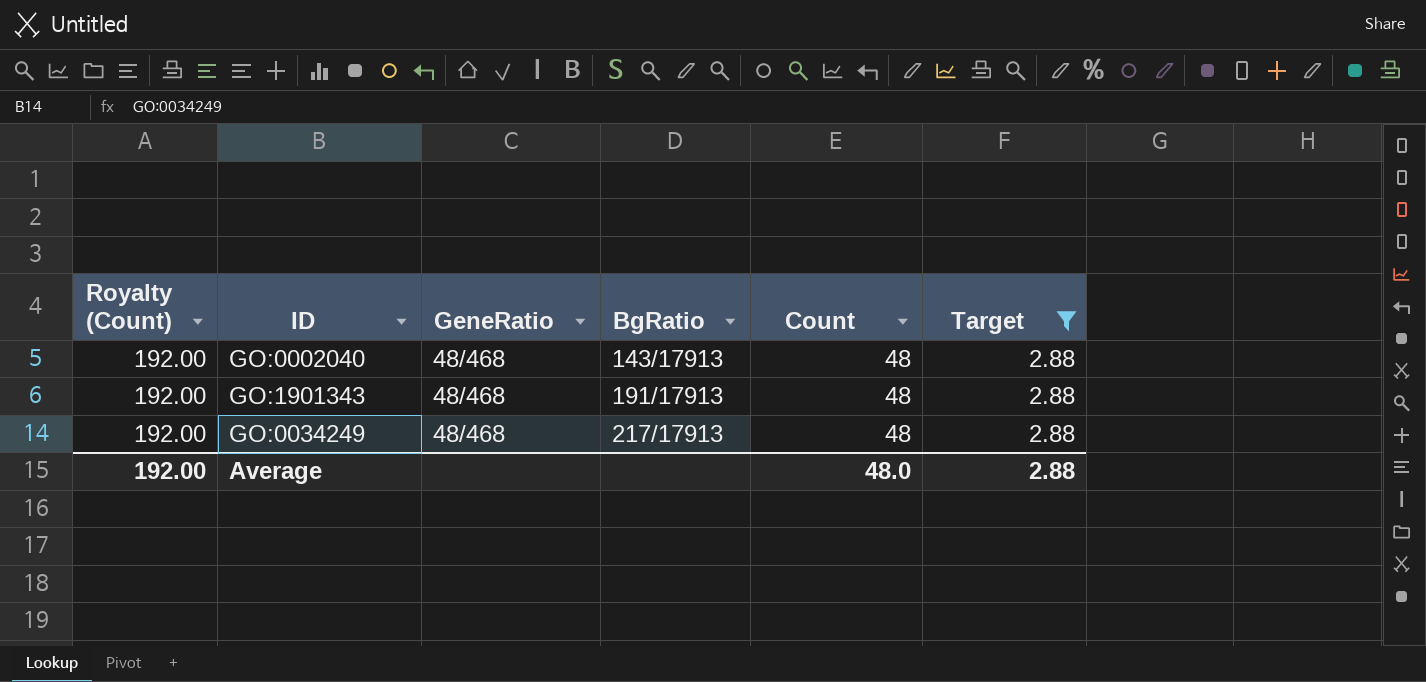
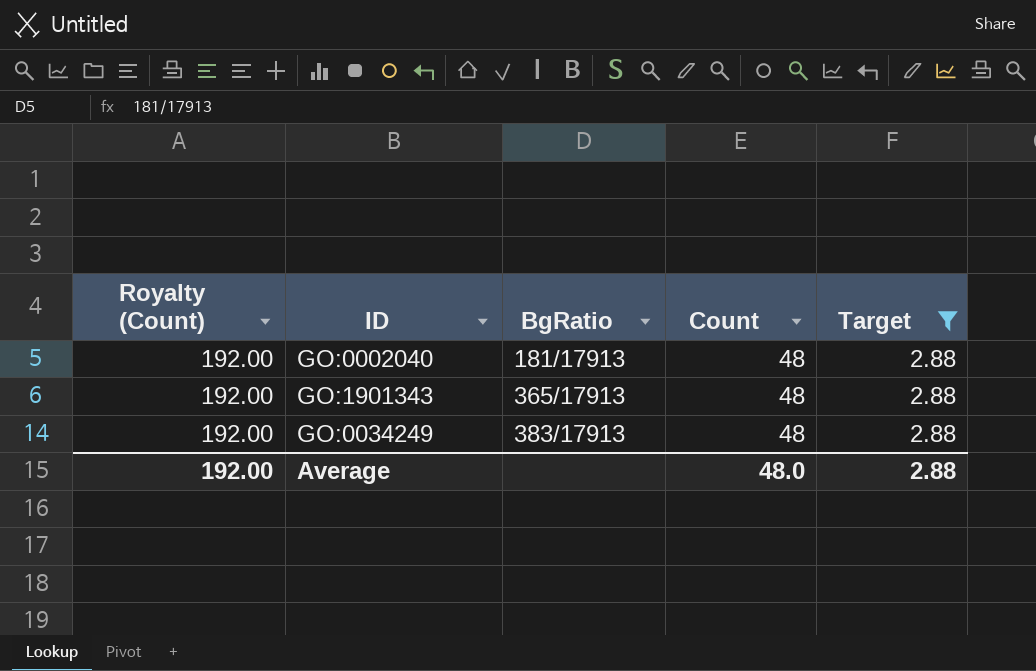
column GeneRatio | position: 3 -> none
GO:0002040 | BgRatio: 143/17913 -> 181/17913
GO:1901343 | BgRatio: 191/17913 -> 365/17913
GO:0034249 | BgRatio: 217/17913 -> 383/17913

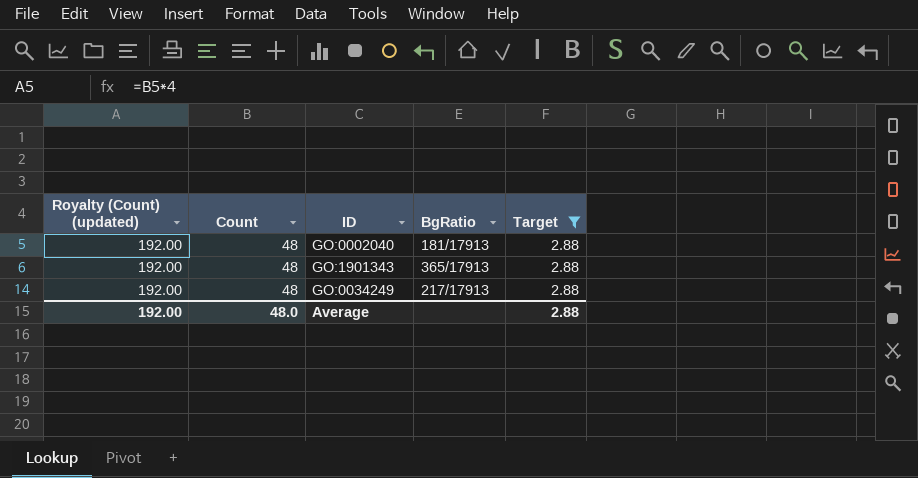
column name: Royalty (Count) -> Royalty (Count) (updated)
column Count | position: 4 -> 2
GO:0034249 | BgRatio: 383/17913 -> 217/17913

